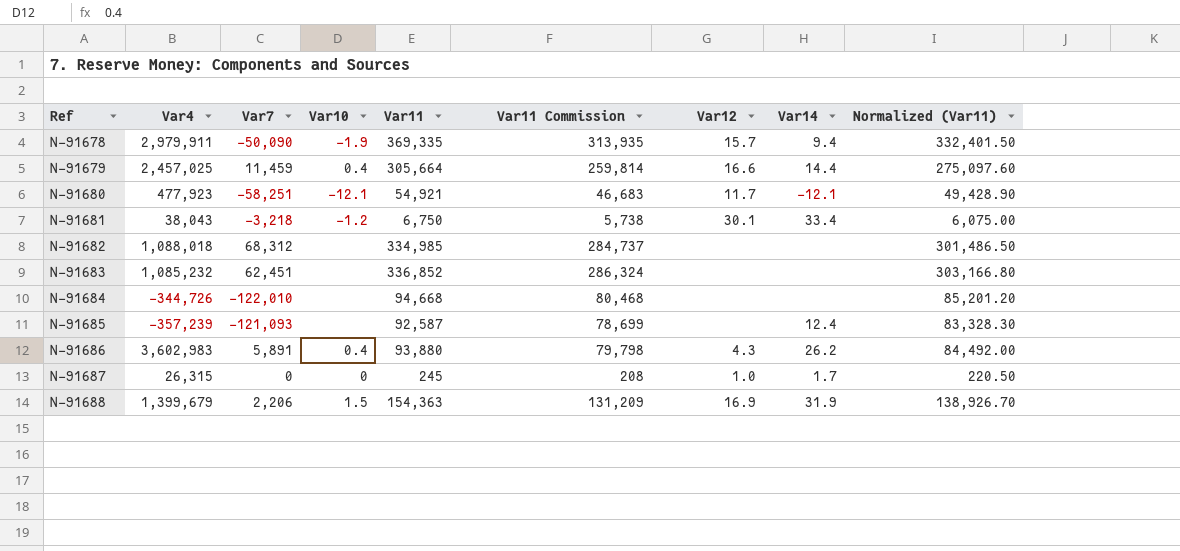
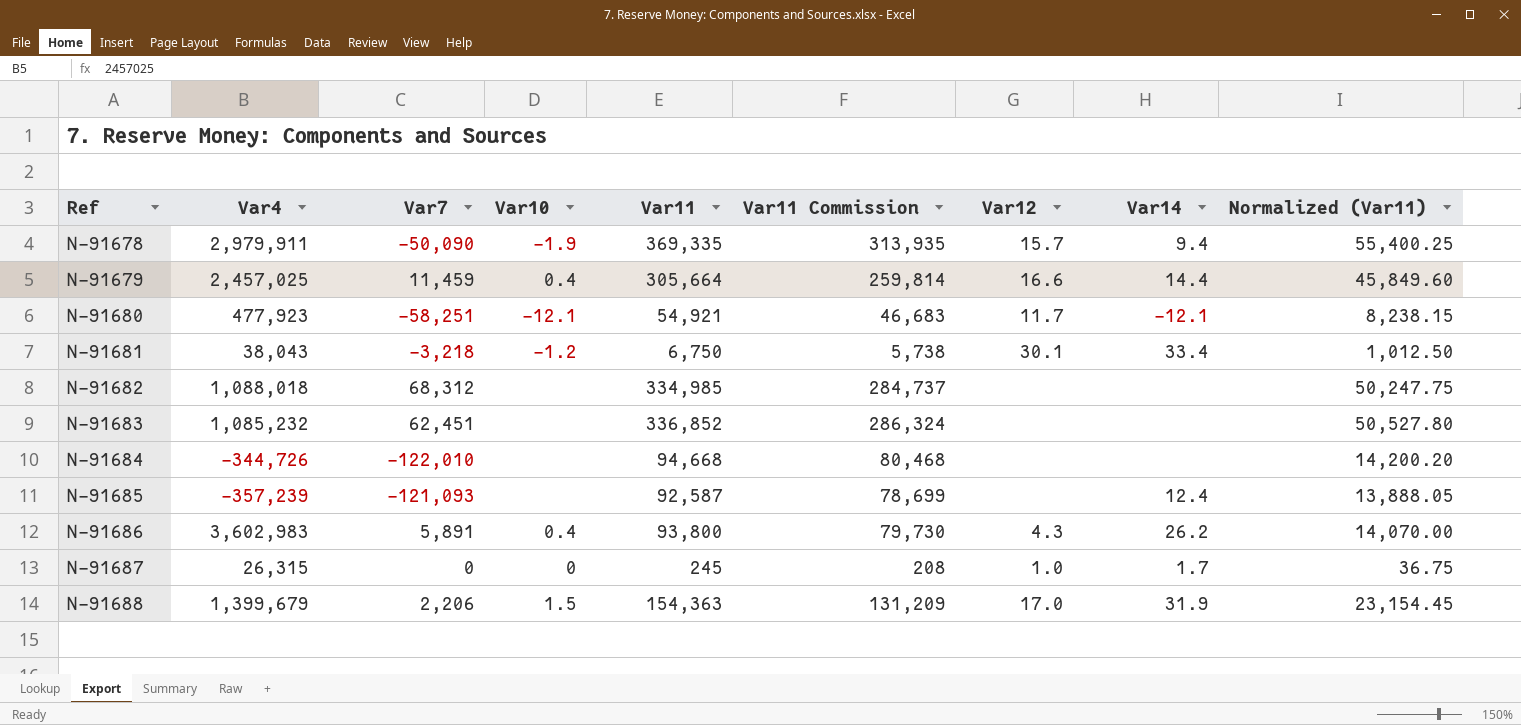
column Normalized (Var11) | formula: [Var11] * 0.9 -> [Var11] * 0.15
N-91686 | Var11: 93,880 -> 93,800
N-91686 | Var11 Commission: 79,798 -> 79,730
N-91688 | Var12: 16.9 -> 17.0

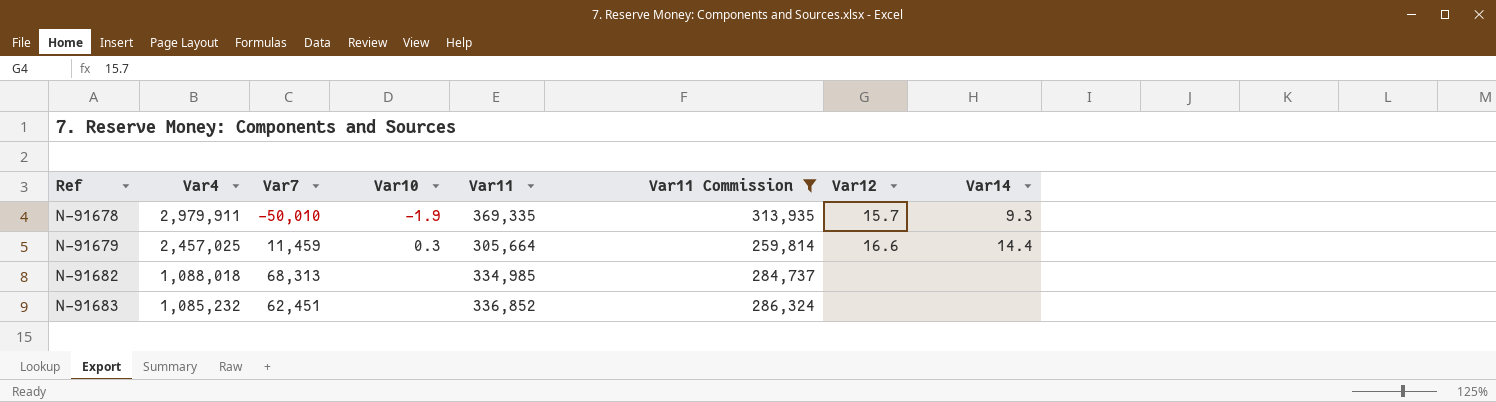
filter: none -> Var11 Commission >= 259,814
column Normalized (Var11) | formula: [Var11] * 0.15 -> none
N-91678 | Var7: -50,090 -> -50,010
N-91678 | Var14: 9.4 -> 9.3
N-91679 | Var10: 0.4 -> 0.3
N-91682 | Var7: 68,312 -> 68,313

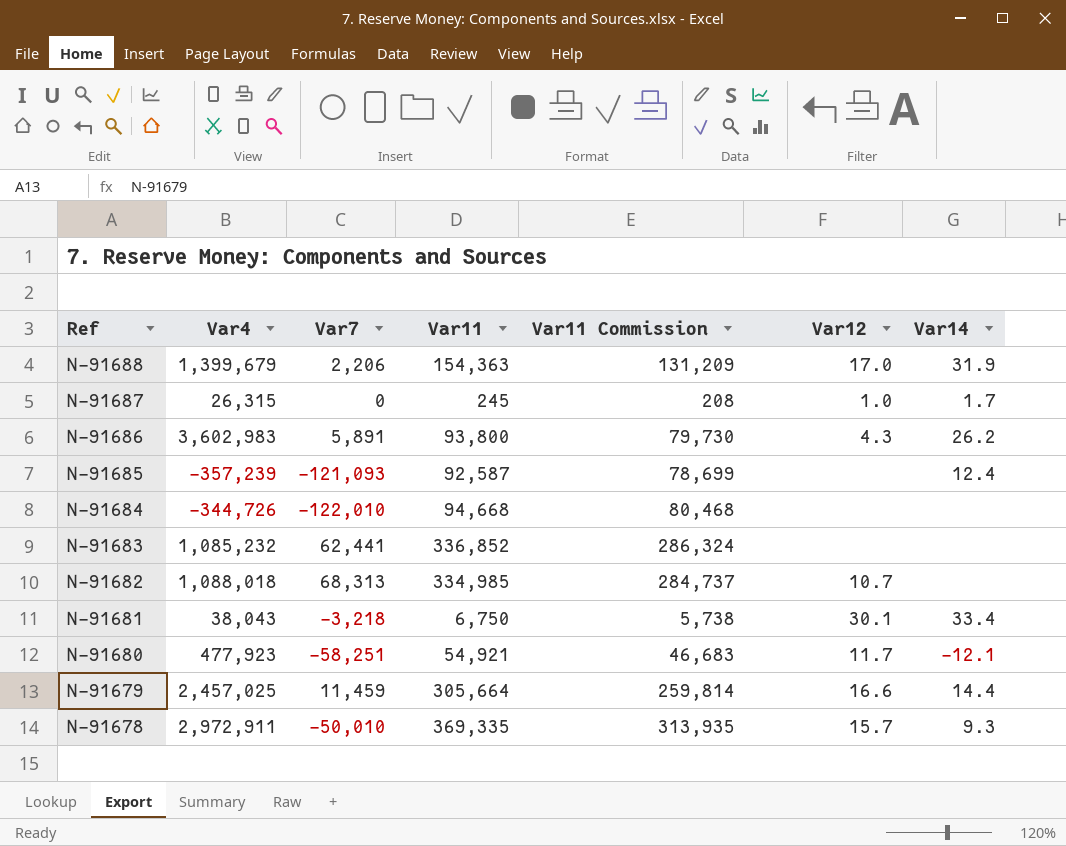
filter: Var11 Commission >= 259,814 -> none
row order: Ref ascending -> Ref descending
column Var10 | position: 4 -> none
N-91683 | Var7: 62,451 -> 62,441
N-91682 | Var12: none -> 10.7
N-91678 | Var4: 2,979,911 -> 2,972,911

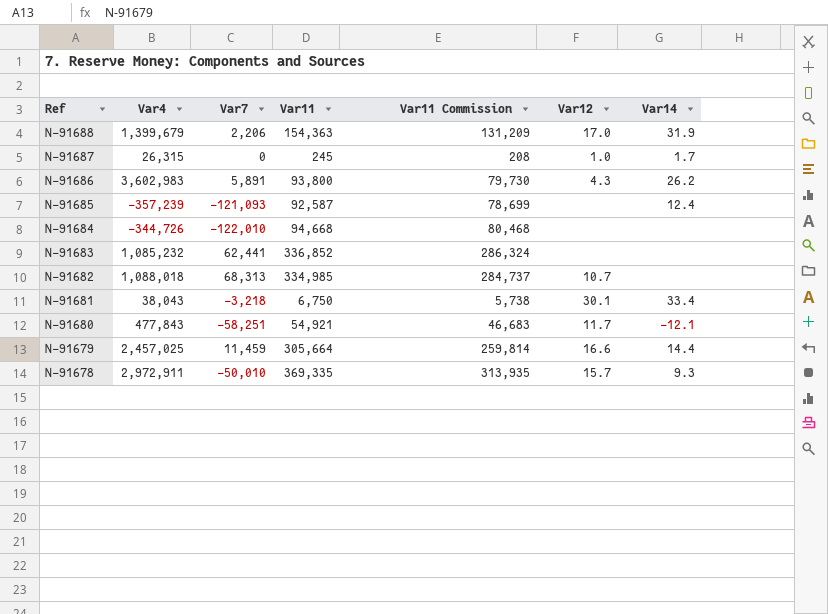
N-91680 | Var4: 477,923 -> 477,843

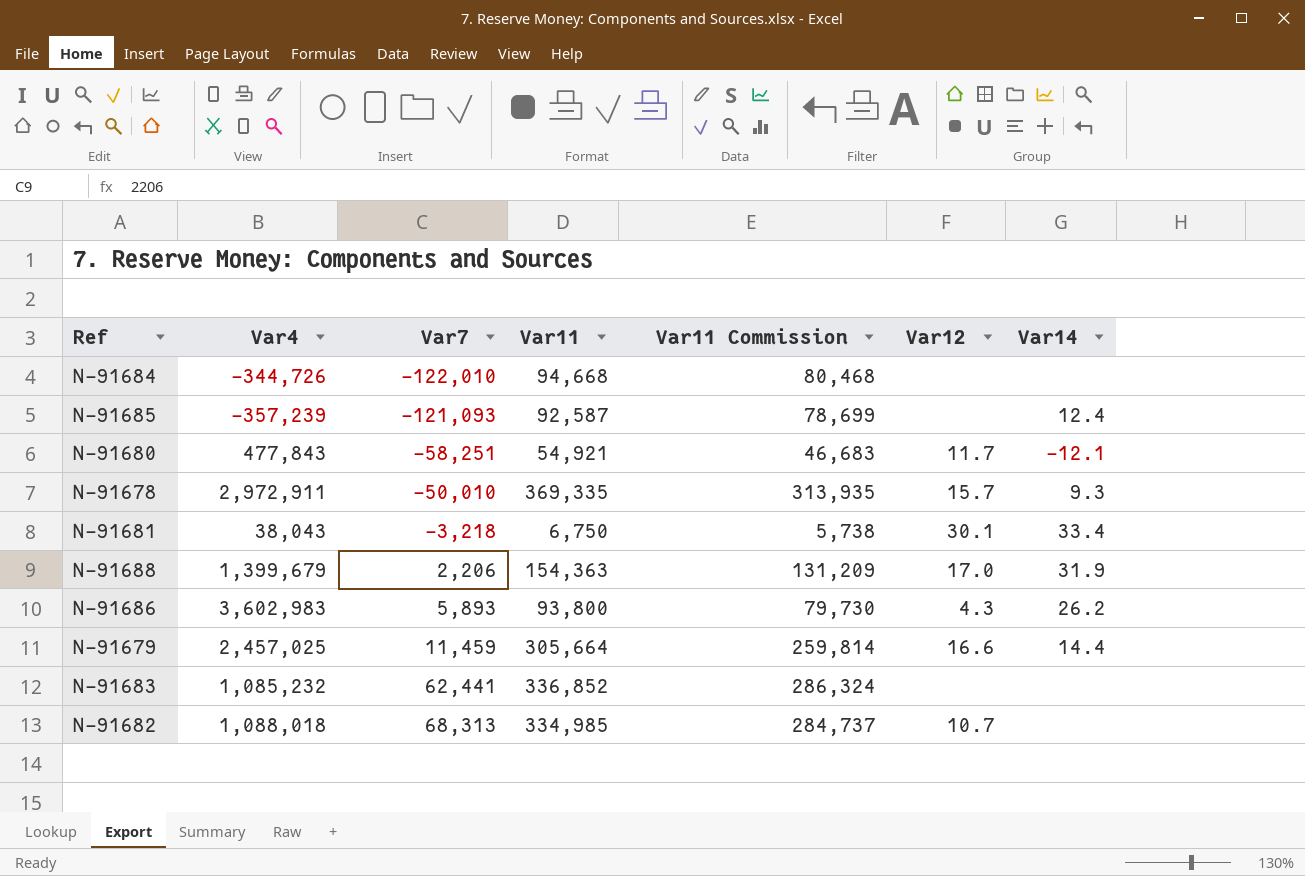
row order: Ref descending -> Var7 ascending
row N-91687: 26,315 | 0 | 245 | 208 | 1.0 | 1.7 -> none
N-91686 | Var7: 5,891 -> 5,893

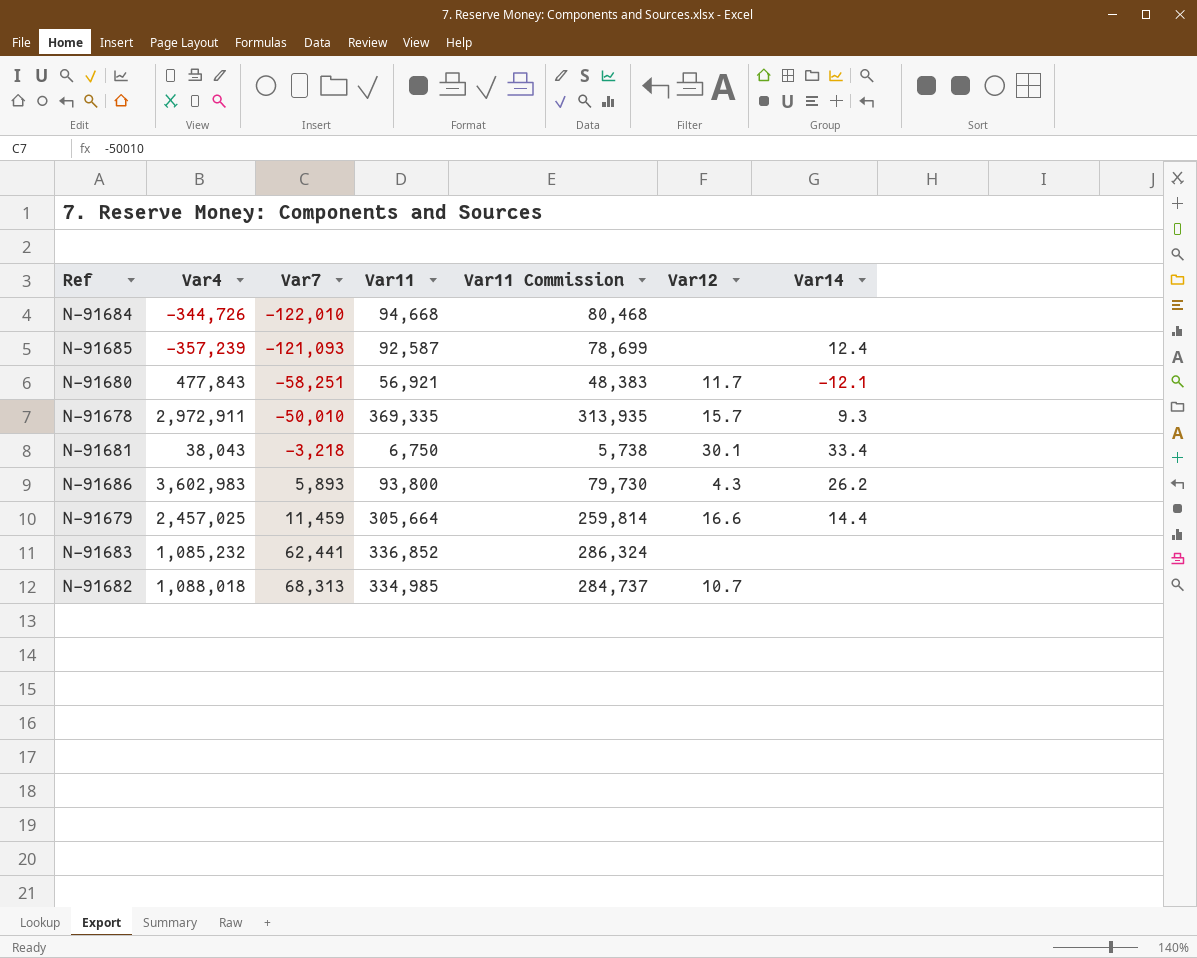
row N-91688: 1,399,679 | 2,206 | 154,363 | 131,209 | 17.0 | 31.9 -> none
N-91680 | Var11: 54,921 -> 56,921
N-91680 | Var11 Commission: 46,683 -> 48,383

